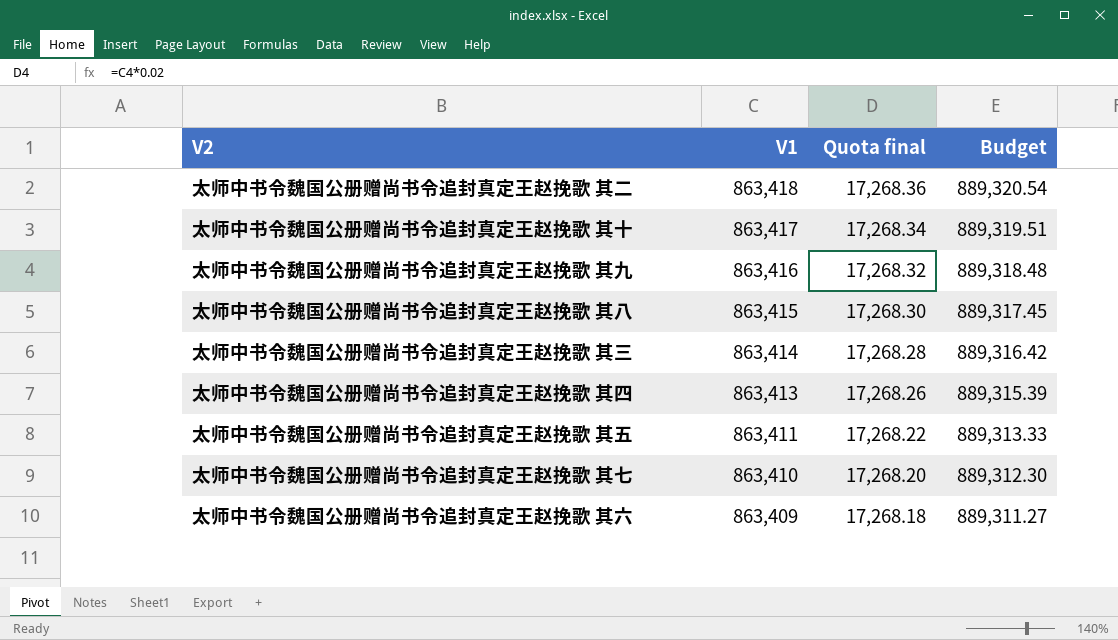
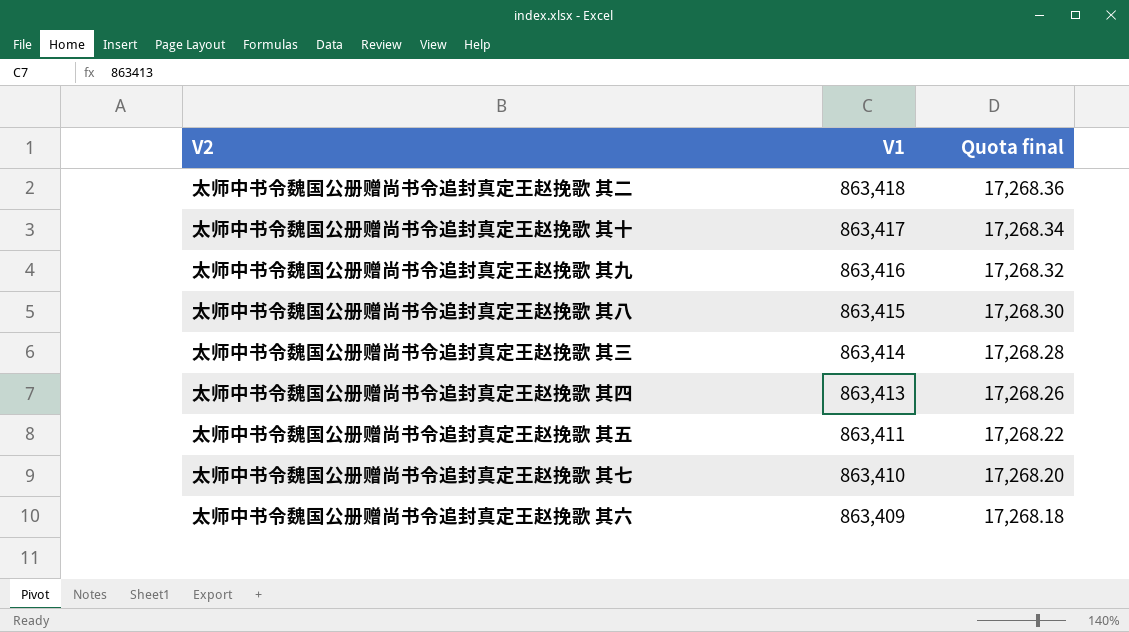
column Budget | formula: [V1] * 1.03 -> none

